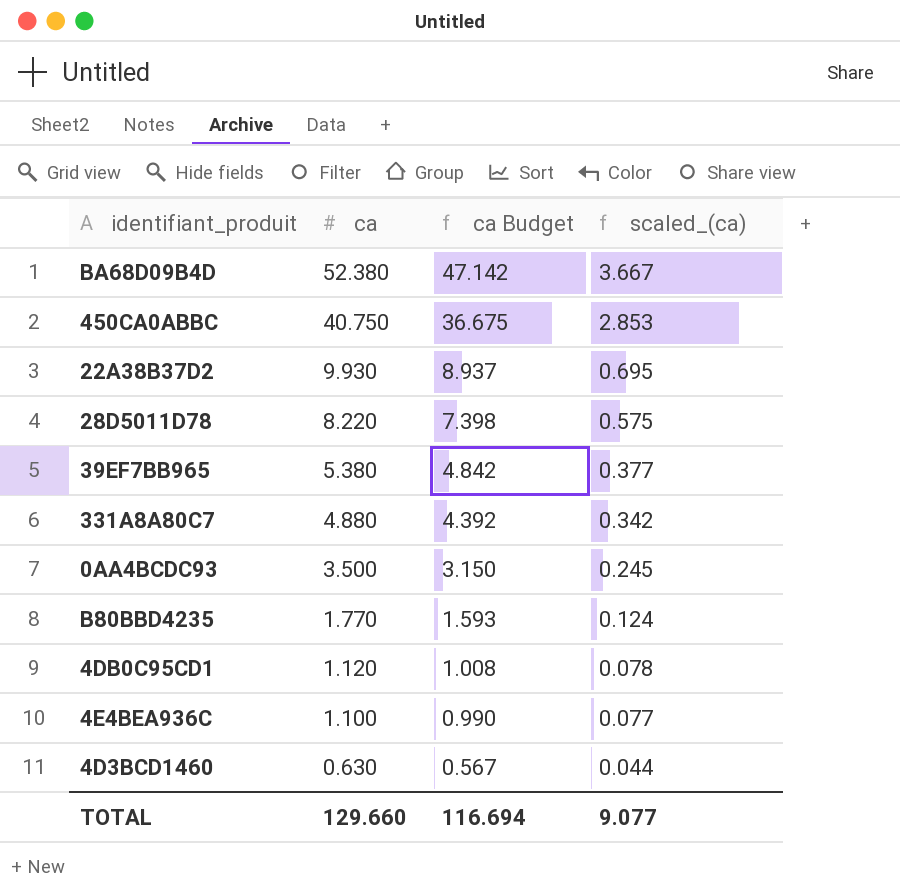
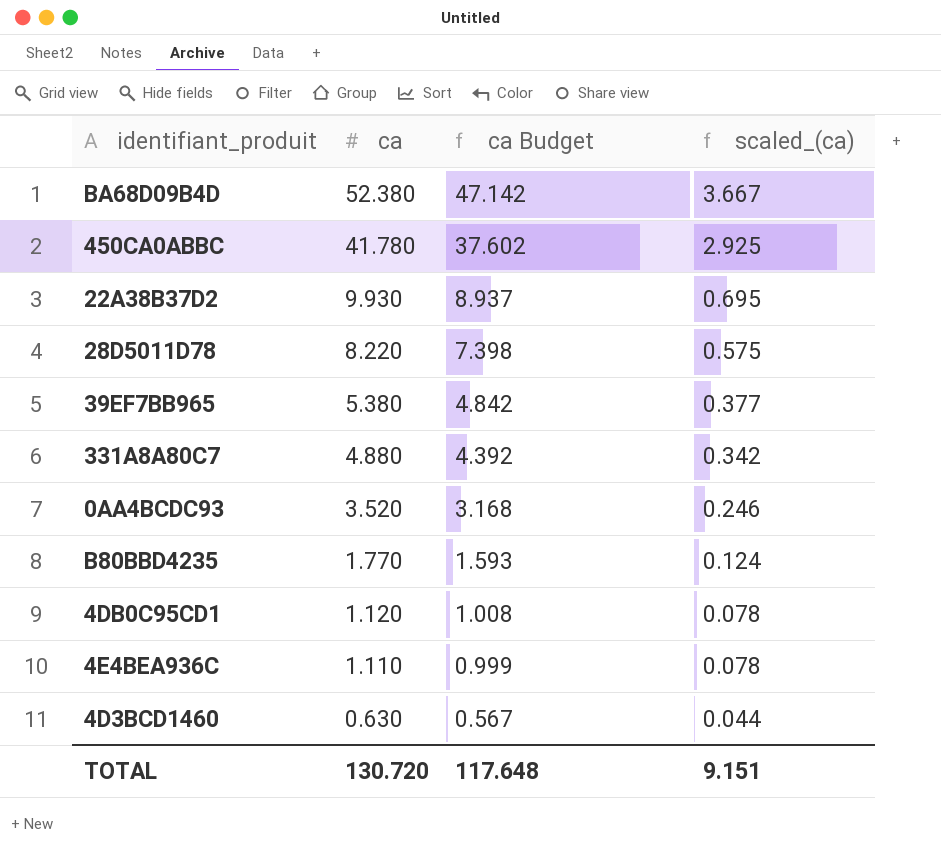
450CA0ABBC | ca: 40.750 -> 41.780
450CA0ABBC | ca Budget: 36.675 -> 37.602
450CA0ABBC | scaled_(ca): 2.853 -> 2.925
0AA4BCDC93 | ca: 3.500 -> 3.520
0AA4BCDC93 | ca Budget: 3.150 -> 3.168
0AA4BCDC93 | scaled_(ca): 0.245 -> 0.246
4E4BEA936C | ca: 1.100 -> 1.110
4E4BEA936C | ca Budget: 0.990 -> 0.999
4E4BEA936C | scaled_(ca): 0.077 -> 0.078
TOTAL | ca: 129.660 -> 130.720
TOTAL | ca Budget: 116.694 -> 117.648
TOTAL | scaled_(ca): 9.077 -> 9.151

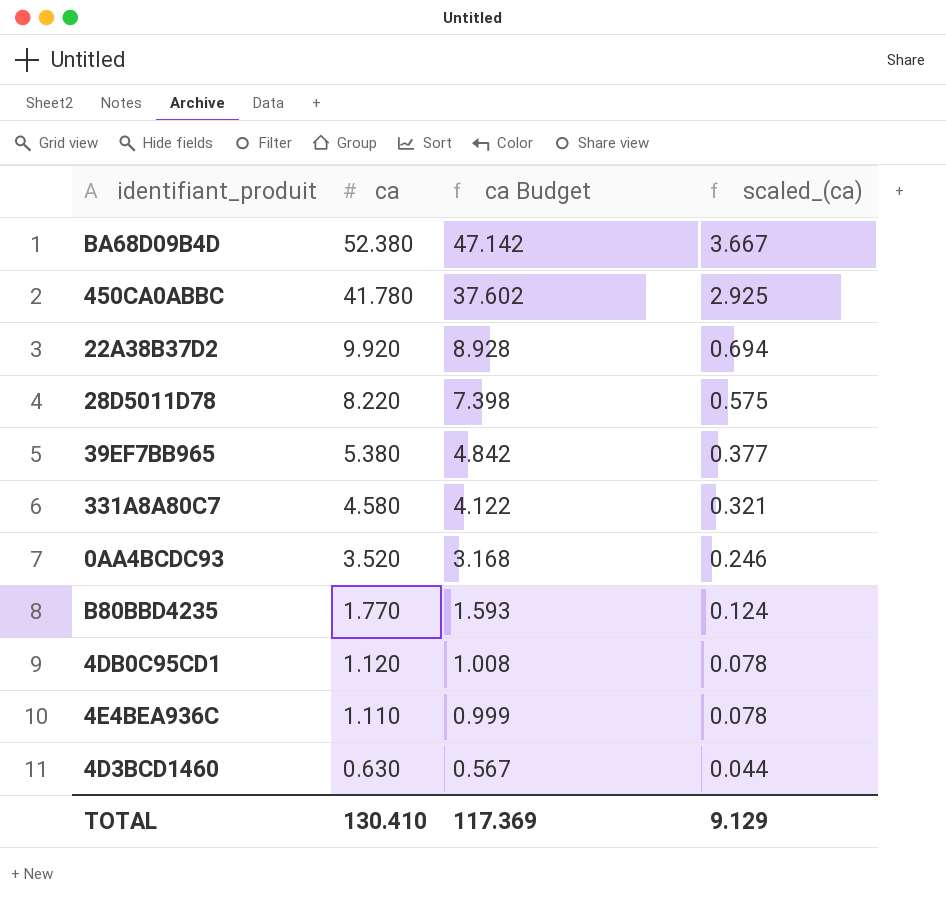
22A38B37D2 | ca: 9.930 -> 9.920
22A38B37D2 | ca Budget: 8.937 -> 8.928
22A38B37D2 | scaled_(ca): 0.695 -> 0.694
331A8A80C7 | ca: 4.880 -> 4.580
331A8A80C7 | ca Budget: 4.392 -> 4.122
331A8A80C7 | scaled_(ca): 0.342 -> 0.321
TOTAL | ca: 130.720 -> 130.410
TOTAL | ca Budget: 117.648 -> 117.369
TOTAL | scaled_(ca): 9.151 -> 9.129

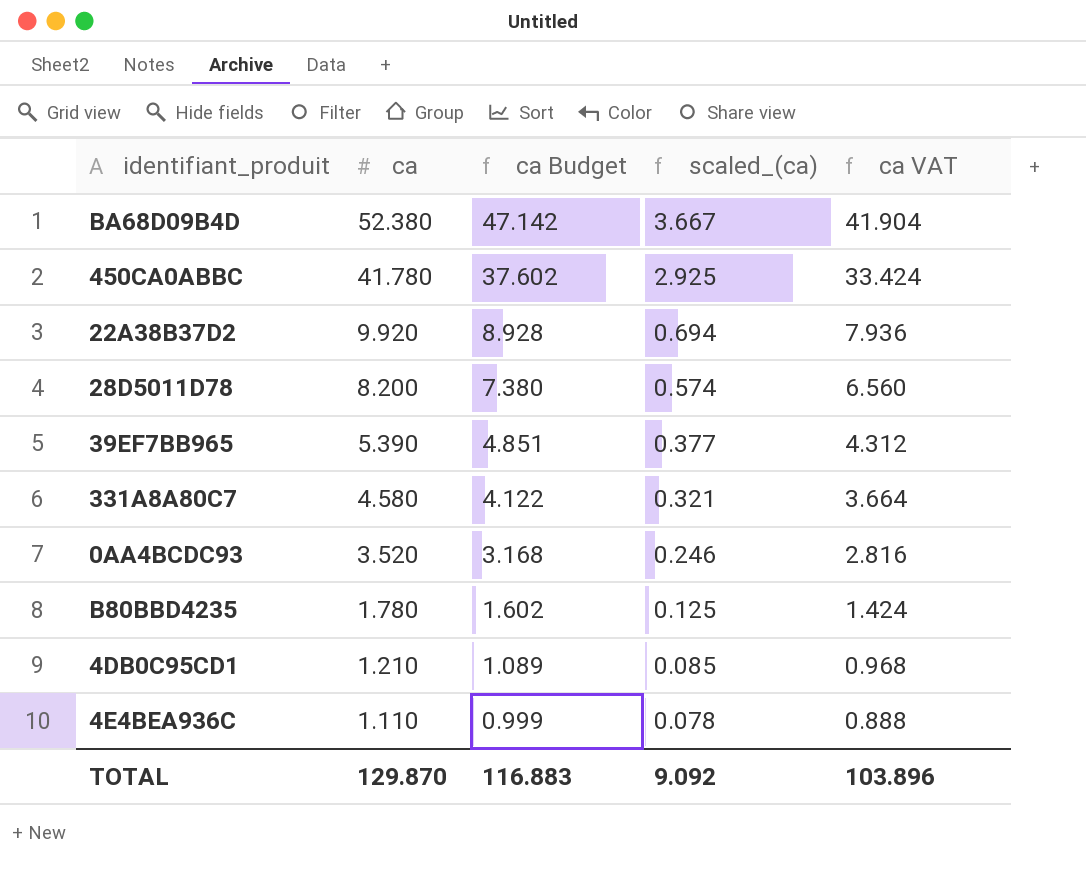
column ca VAT | formula: none -> [ca] * 0.8
row 4D3BCD1460: 0.630 | 0.567 | 0.044 -> none
28D5011D78 | ca: 8.220 -> 8.200
28D5011D78 | ca Budget: 7.398 -> 7.380
28D5011D78 | scaled_(ca): 0.575 -> 0.574
39EF7BB965 | ca: 5.380 -> 5.390
39EF7BB965 | ca Budget: 4.842 -> 4.851
B80BBD4235 | ca: 1.770 -> 1.780
B80BBD4235 | ca Budget: 1.593 -> 1.602
B80BBD4235 | scaled_(ca): 0.124 -> 0.125
4DB0C95CD1 | ca: 1.120 -> 1.210
4DB0C95CD1 | ca Budget: 1.008 -> 1.089
4DB0C95CD1 | scaled_(ca): 0.078 -> 0.085
TOTAL | ca: 130.410 -> 129.870
TOTAL | ca Budget: 117.369 -> 116.883
TOTAL | scaled_(ca): 9.129 -> 9.092

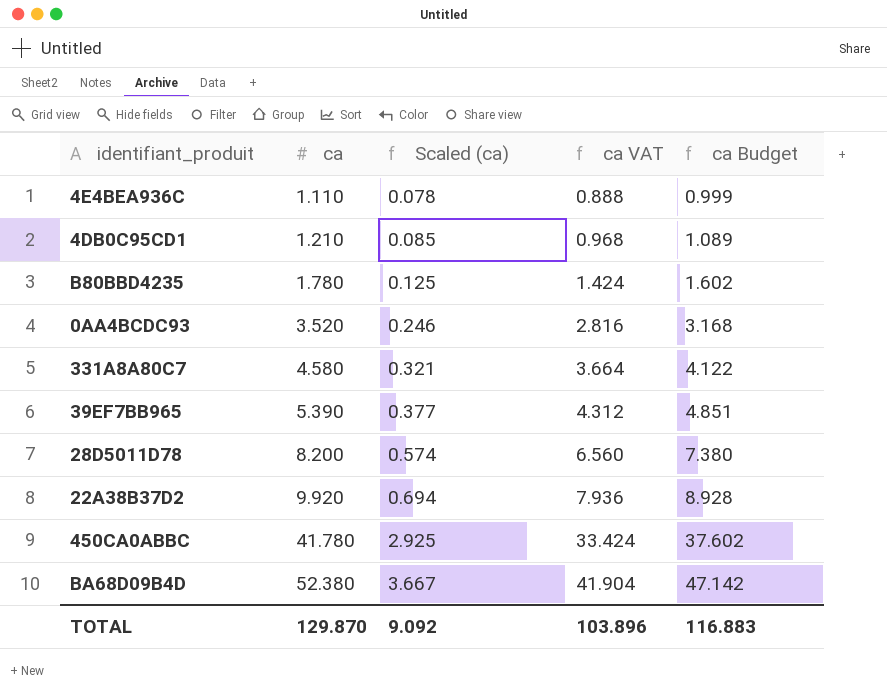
row order: ca descending -> ca ascending
column name: scaled_(ca) -> Scaled (ca)
column ca Budget | position: 3 -> 5

